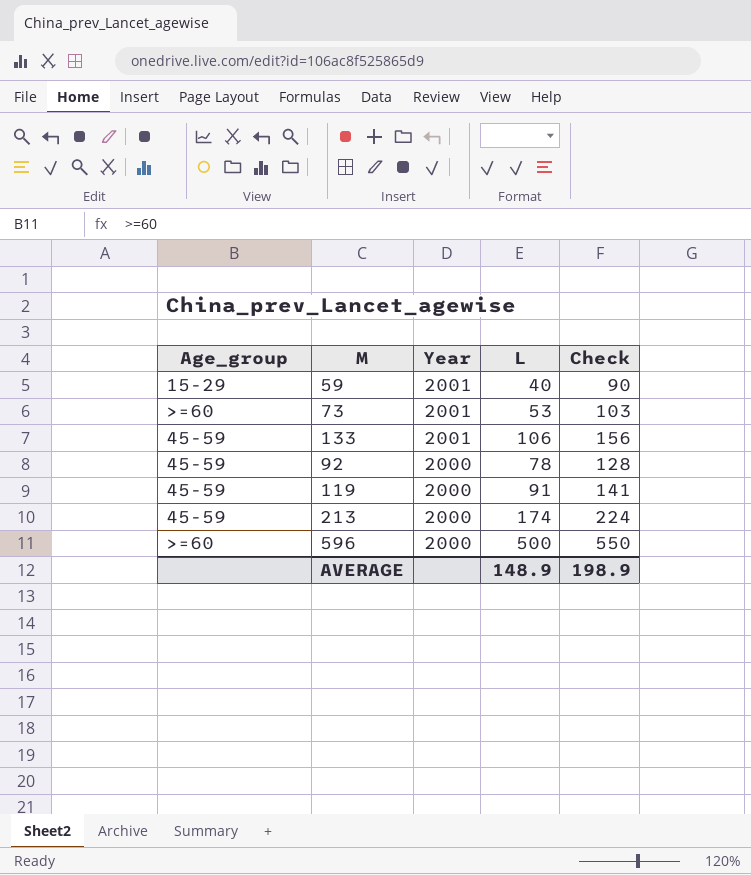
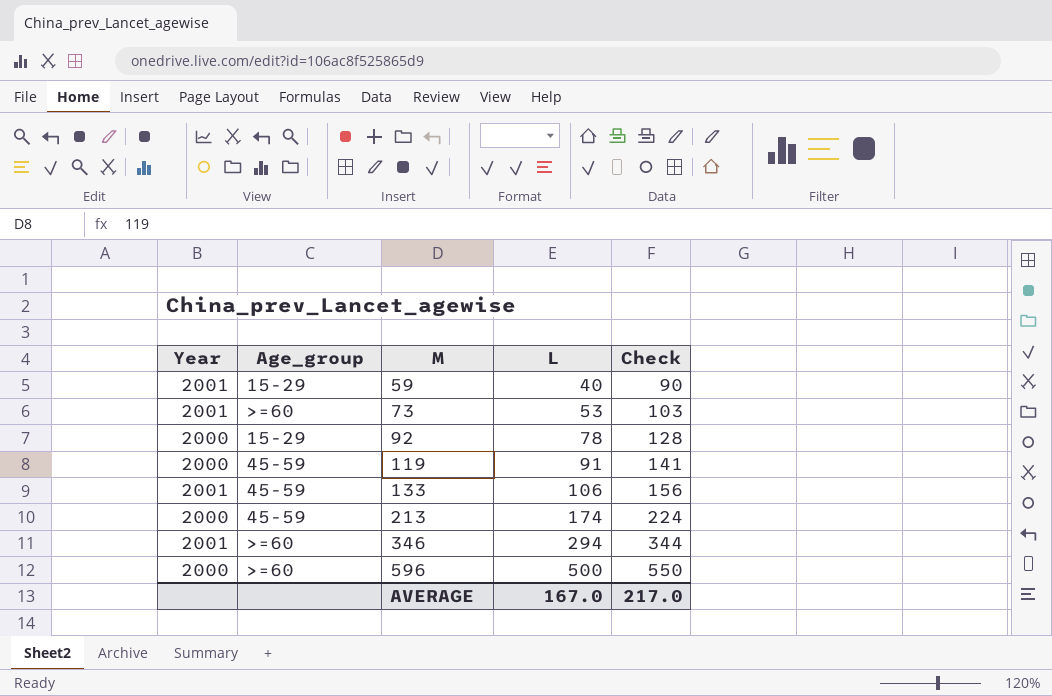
row order: Year descending -> M ascending
column Year | position: 3 -> 1
92 | Age_group: 45-59 -> 15-29
row 346: none -> 2001 | >=60 | 294 | 344
AVERAGE | L: 148.9 -> 167.0
AVERAGE | Check: 198.9 -> 217.0

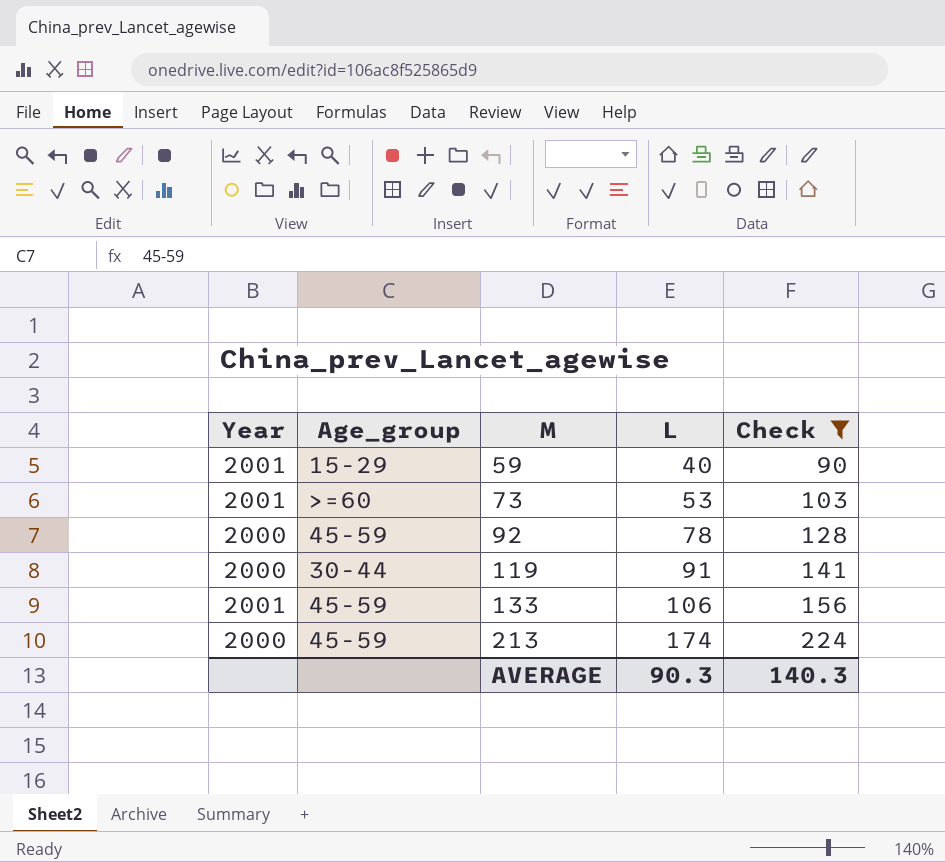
filter: none -> Check <= 224
92 | Age_group: 15-29 -> 45-59
119 | Age_group: 45-59 -> 30-44
AVERAGE | L: 167.0 -> 90.3
AVERAGE | Check: 217.0 -> 140.3

